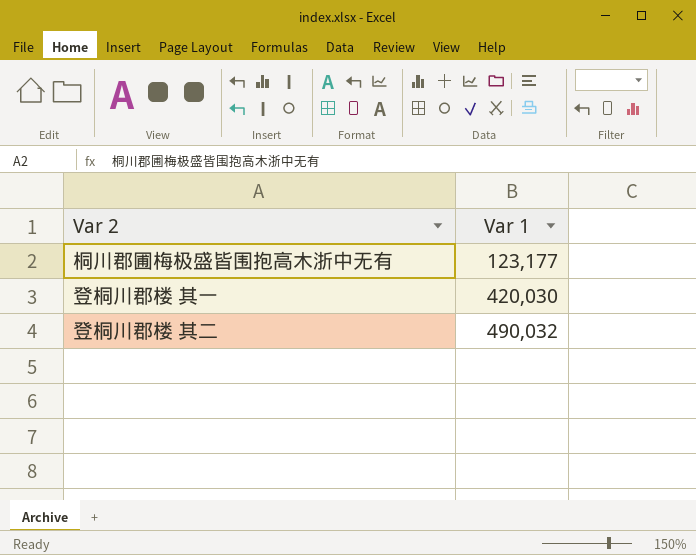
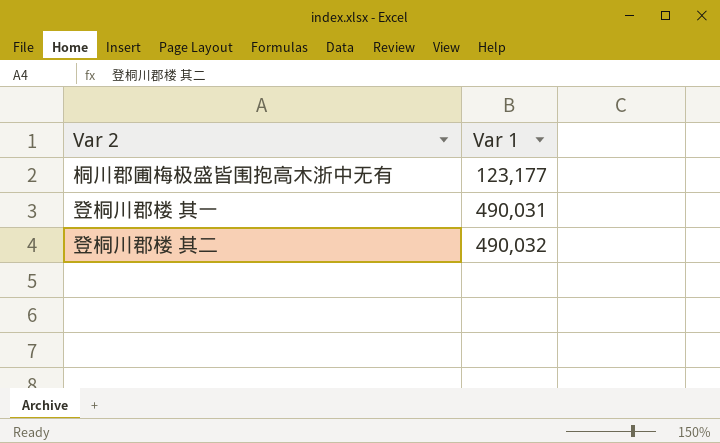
登桐川郡楼 其一 | Var 1: 420,030 -> 490,031

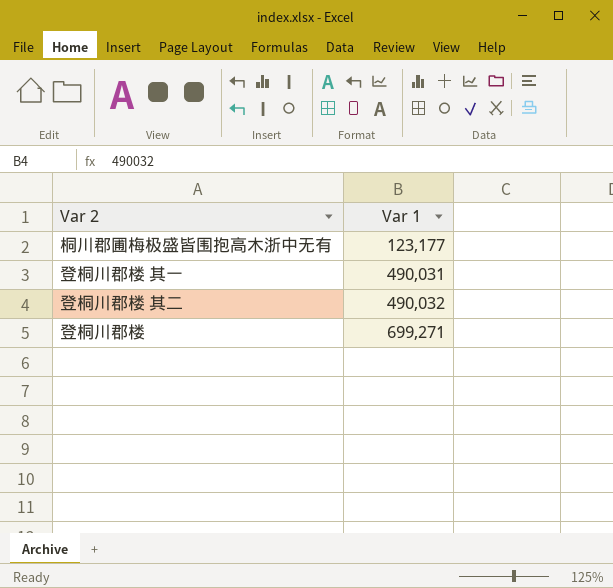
row 登桐川郡楼: none -> 699,271

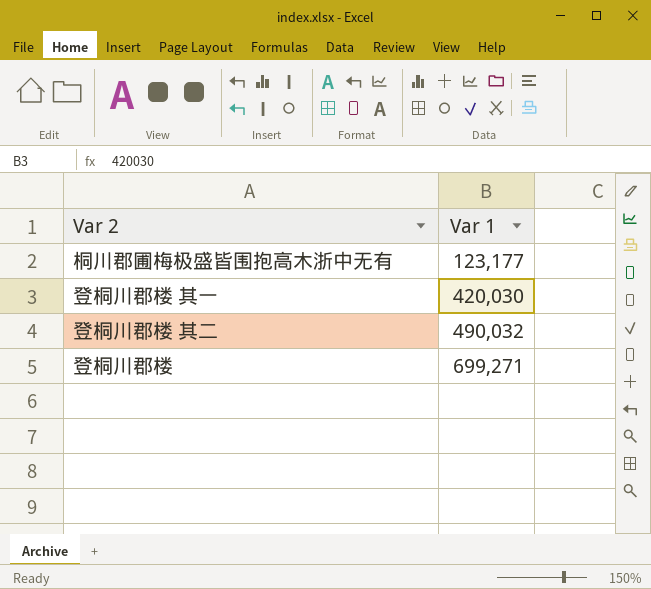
登桐川郡楼 其一 | Var 1: 490,031 -> 420,030

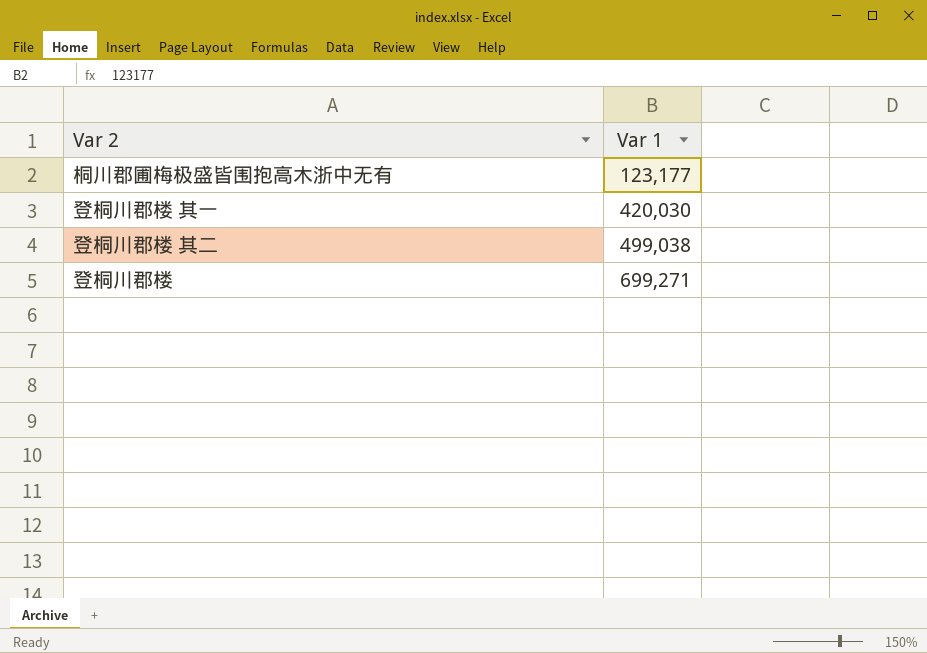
登桐川郡楼 其二 | Var 1: 490,032 -> 499,038

